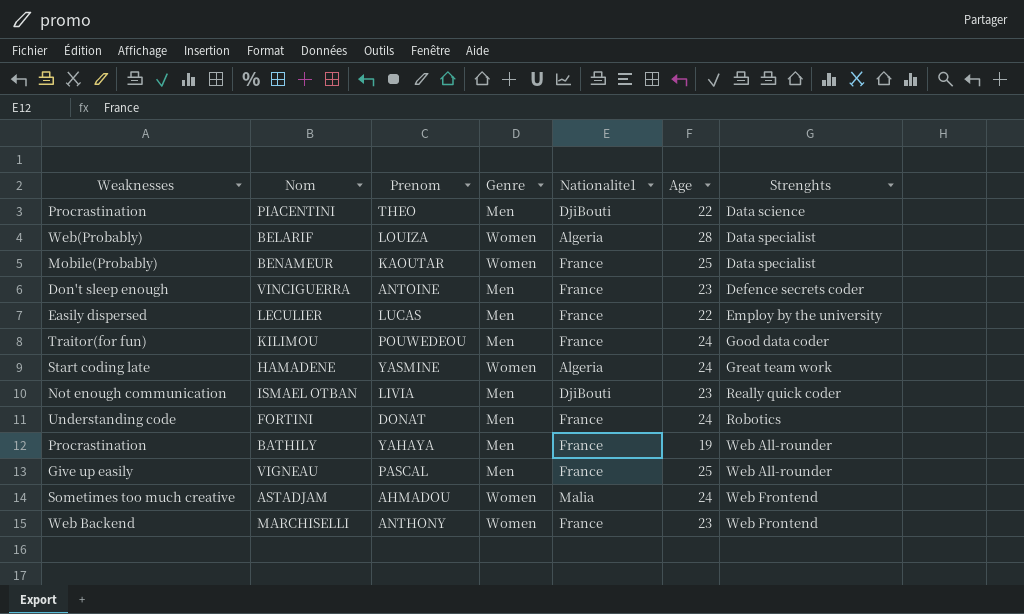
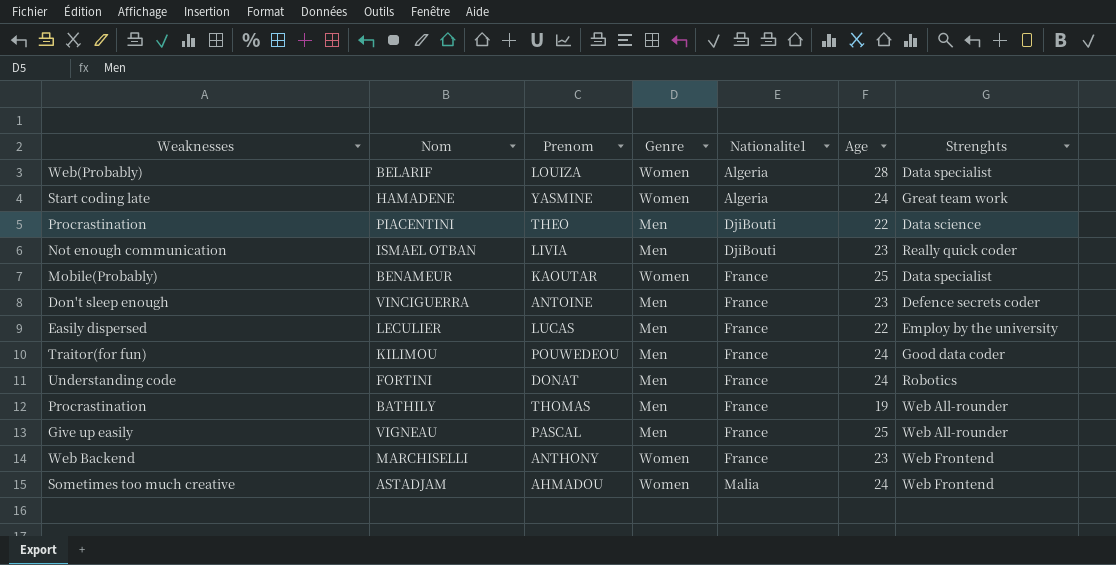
row order: Strenghts ascending -> Nationalite1 ascending
BATHILY | Prenom: YAHAYA -> THOMAS

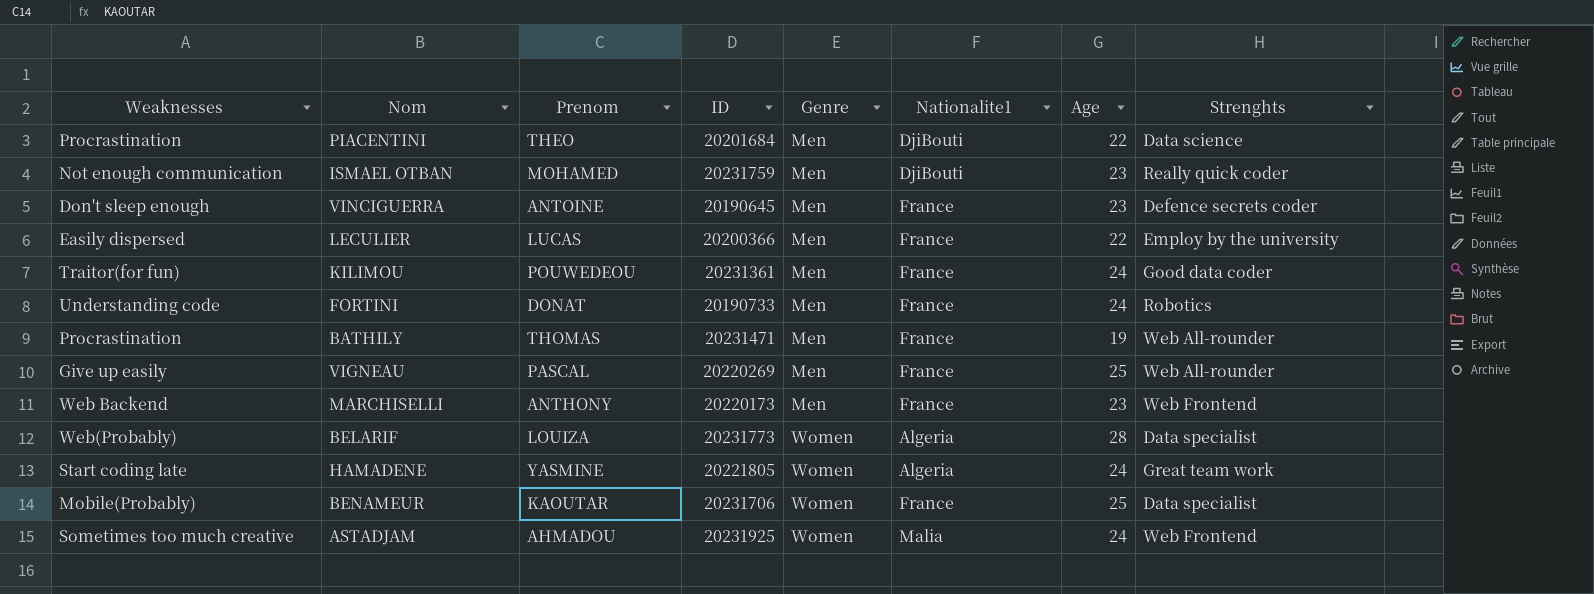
row order: Nationalite1 ascending -> Genre ascending
column ID | position: none -> 4
ISMAEL OTBAN | Prenom: LIVIA -> MOHAMED
MARCHISELLI | Genre: Women -> Men

